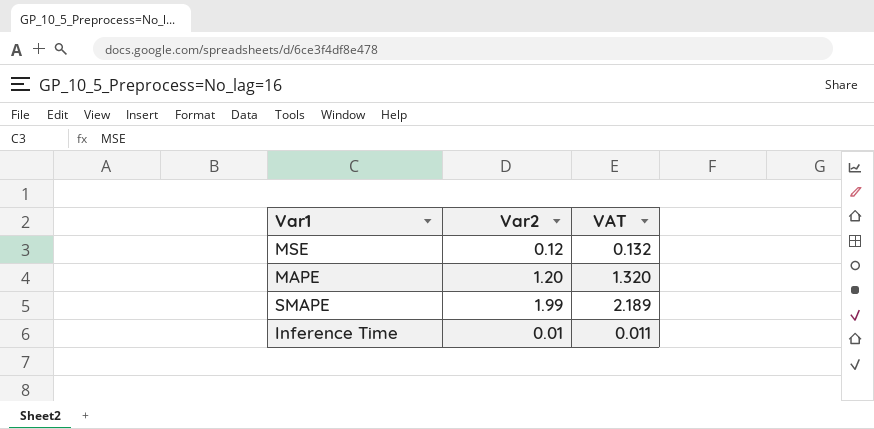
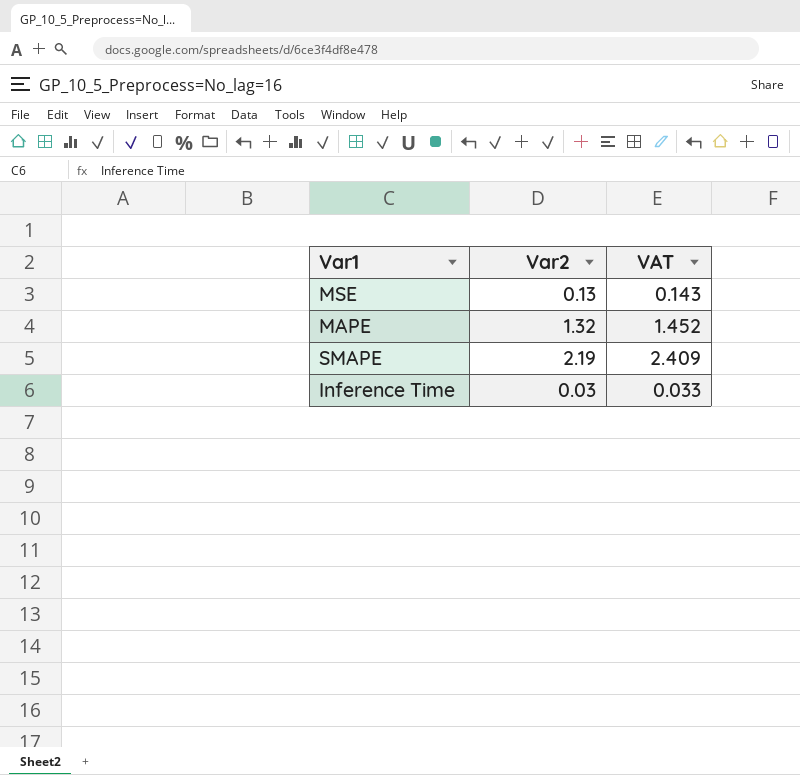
MSE | Var2: 0.12 -> 0.13
MSE | VAT: 0.132 -> 0.143
MAPE | Var2: 1.20 -> 1.32
MAPE | VAT: 1.320 -> 1.452
SMAPE | Var2: 1.99 -> 2.19
SMAPE | VAT: 2.189 -> 2.409
Inference Time | Var2: 0.01 -> 0.03
Inference Time | VAT: 0.011 -> 0.033

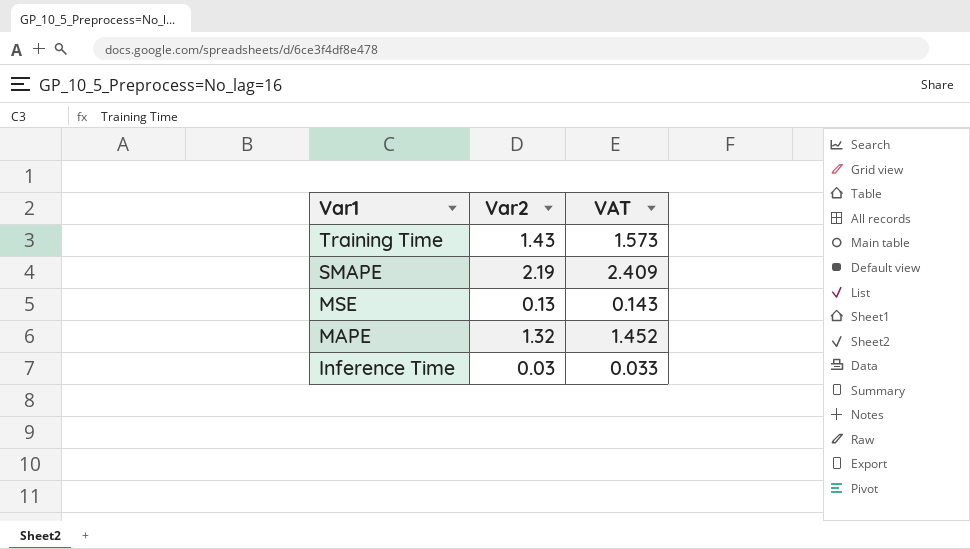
row order: none -> Var1 descending
row Training Time: none -> 1.43 | 1.573

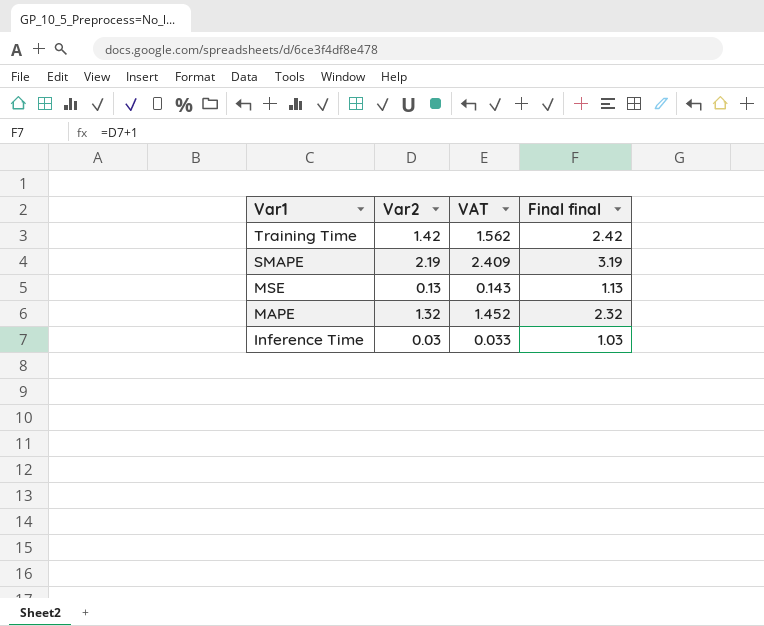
column Final final | formula: none -> [Var2] + 1
Training Time | Var2: 1.43 -> 1.42
Training Time | VAT: 1.573 -> 1.562

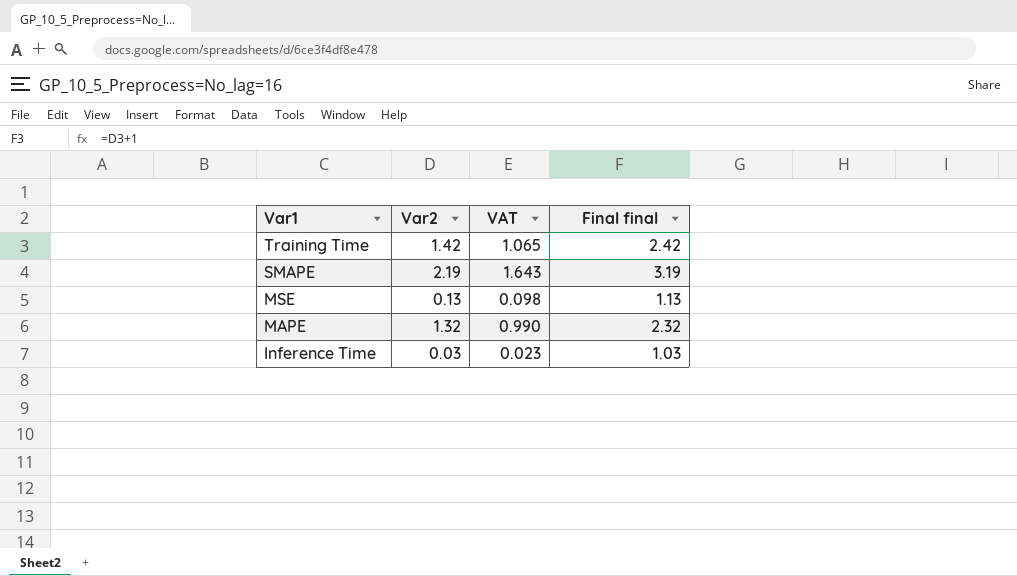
column VAT | formula: [Var2] * 1.1 -> [Var2] * 0.75

